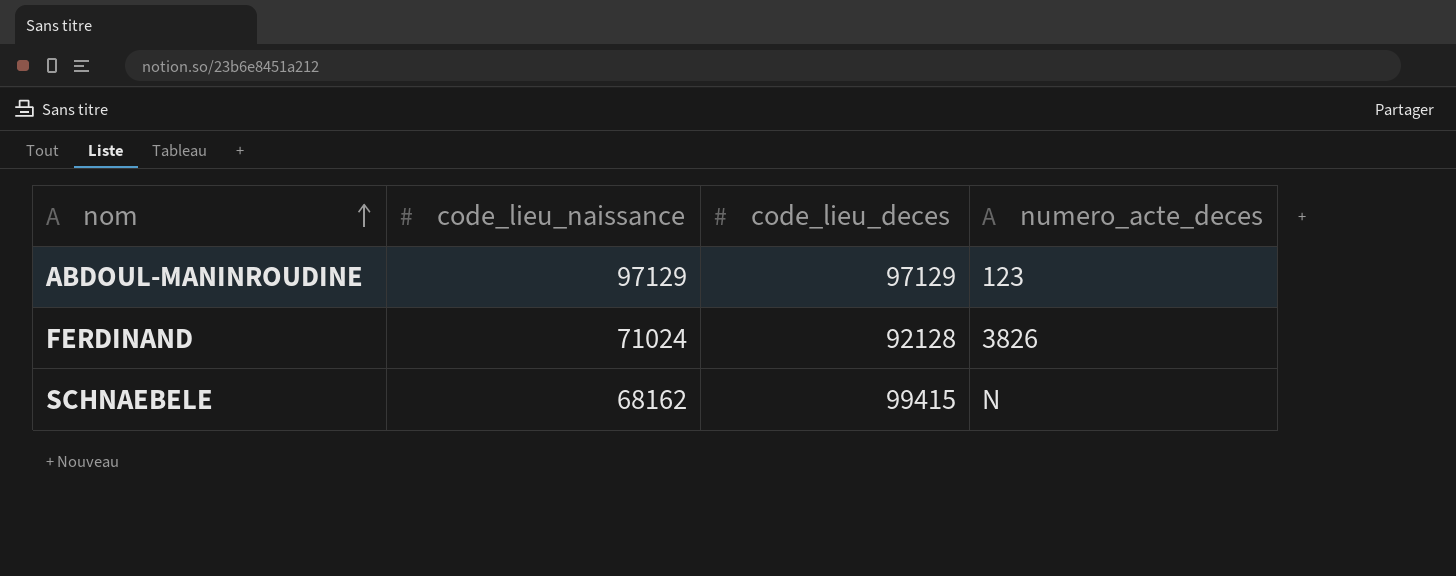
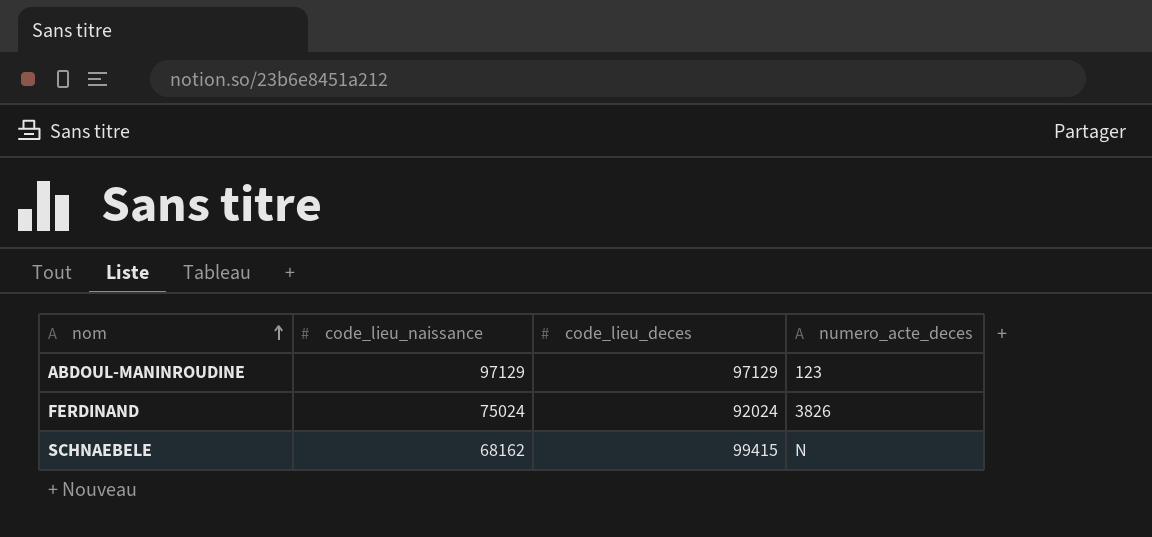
FERDINAND | code_lieu_naissance: 71024 -> 75024
FERDINAND | code_lieu_deces: 92128 -> 92024

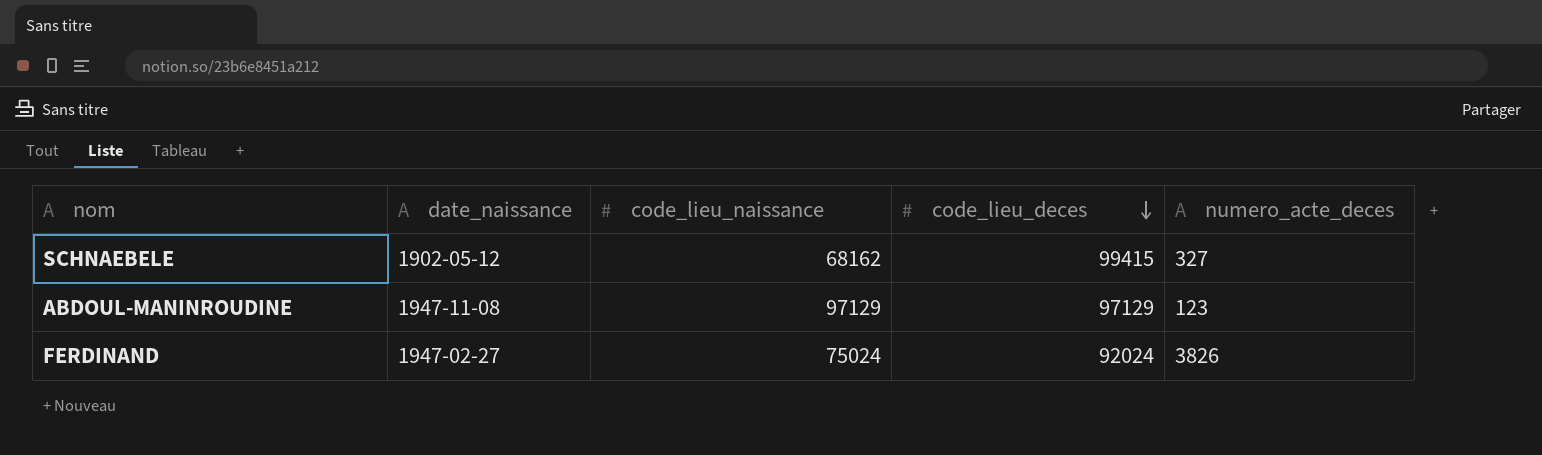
row order: nom ascending -> code_lieu_deces descending
column date_naissance | position: none -> 2
SCHNAEBELE | numero_acte_deces: N -> 327

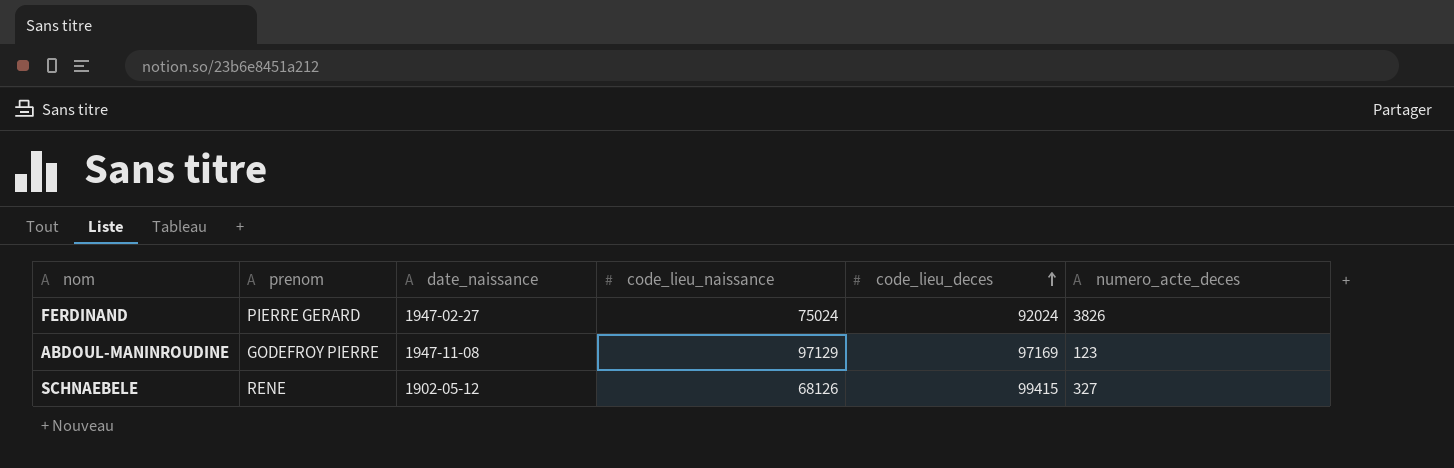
row order: code_lieu_deces descending -> code_lieu_deces ascending
column prenom | position: none -> 2
ABDOUL-MANINROUDINE | code_lieu_deces: 97129 -> 97169
SCHNAEBELE | code_lieu_naissance: 68162 -> 68126

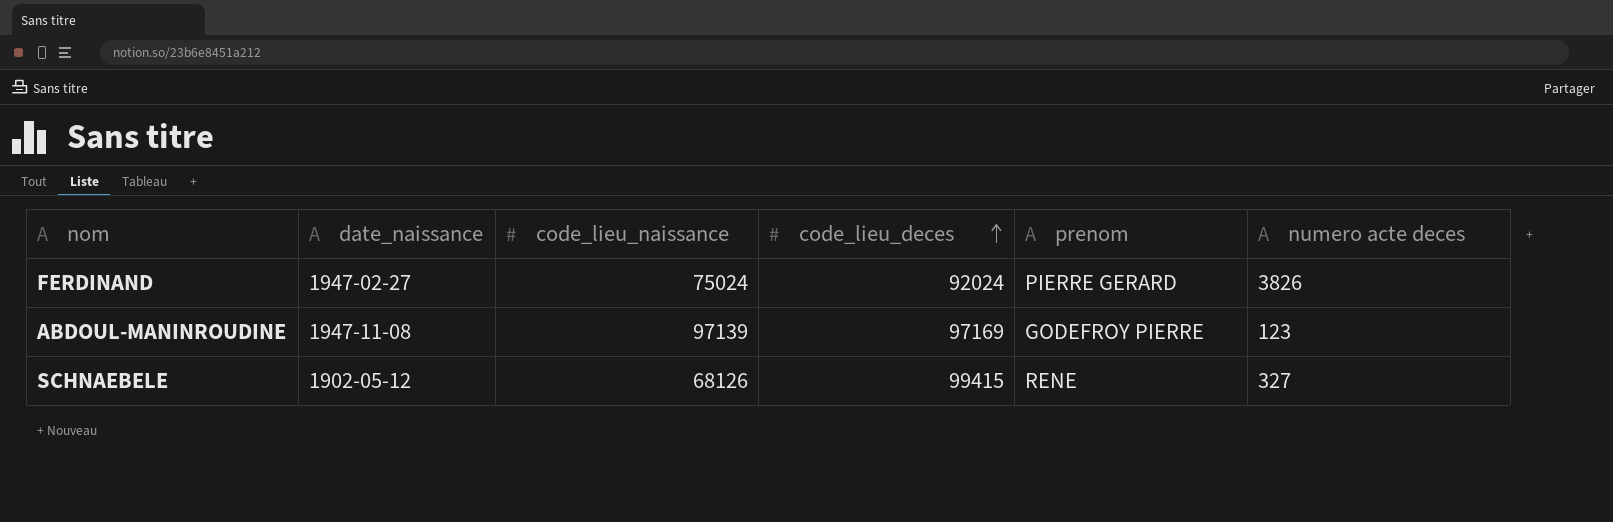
column prenom | position: 2 -> 5
column name: numero_acte_deces -> numero acte deces
ABDOUL-MANINROUDINE | code_lieu_naissance: 97129 -> 97139

